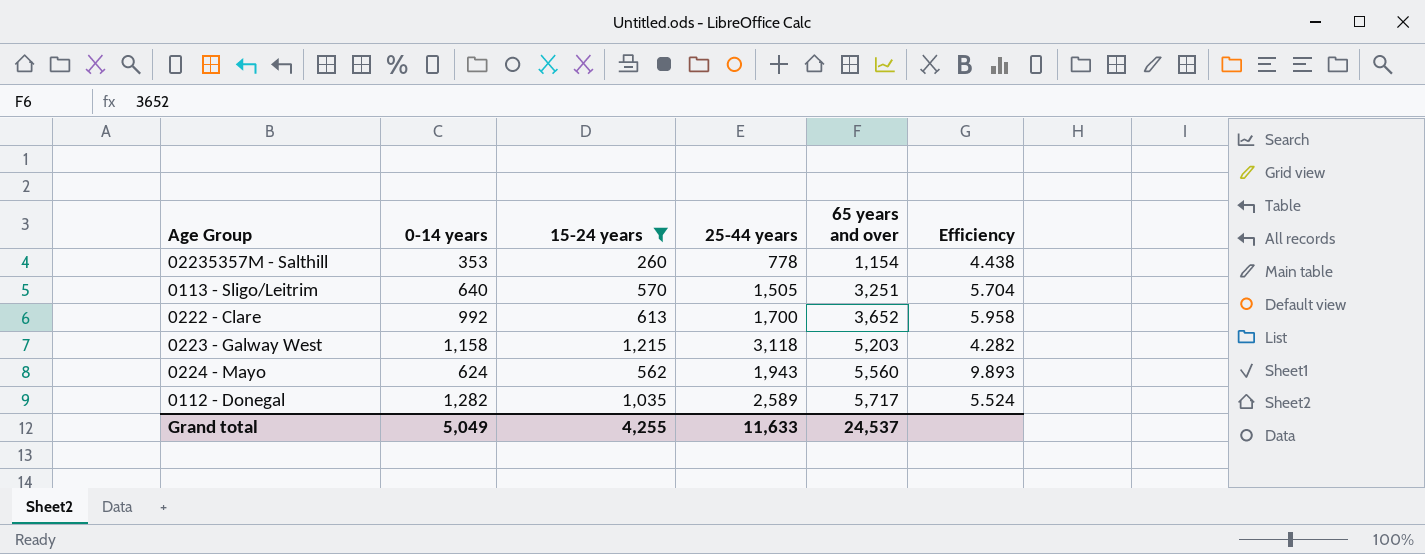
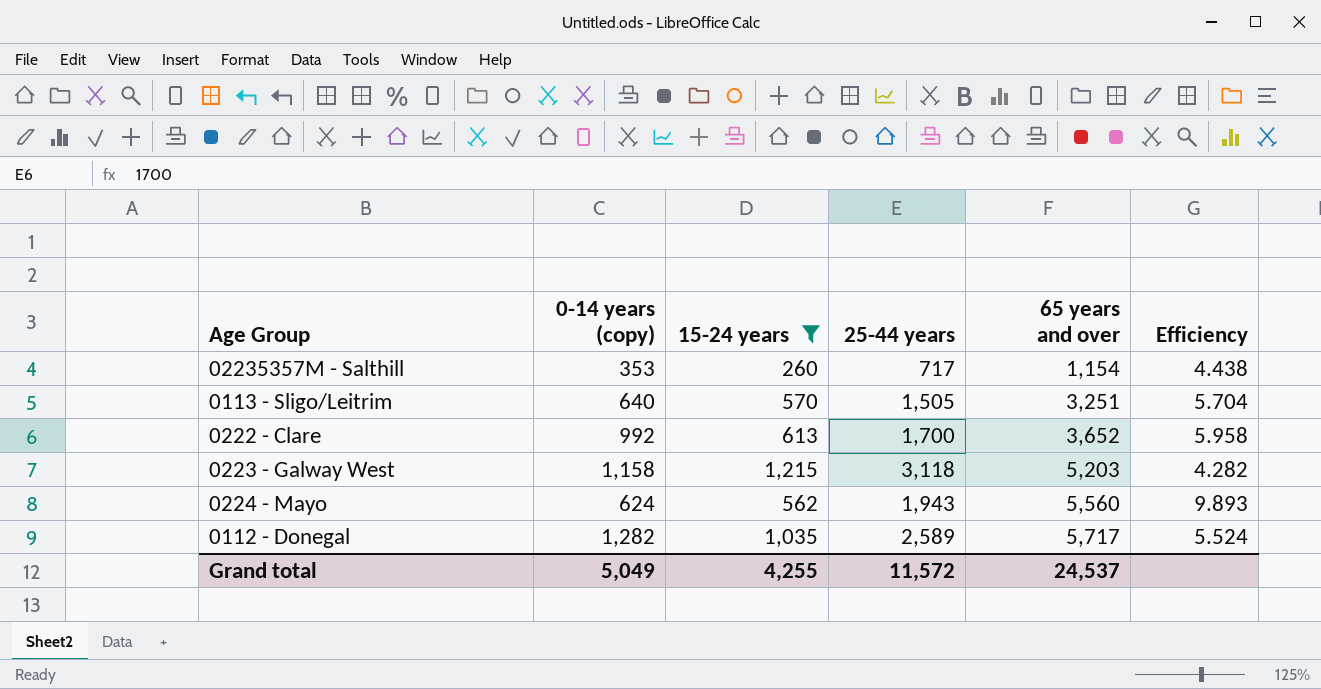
column name: 0-14 years -> 0-14 years (copy)
02235357M - Salthill | 25-44 years: 778 -> 717
Grand total | 25-44 years: 11,633 -> 11,572

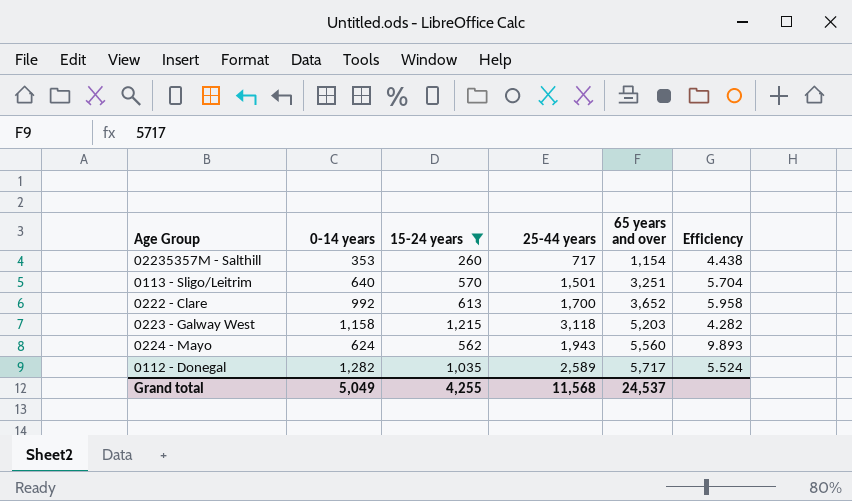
column name: 0-14 years (copy) -> 0-14 years
0113 - Sligo/Leitrim | 25-44 years: 1,505 -> 1,501
Grand total | 25-44 years: 11,572 -> 11,568

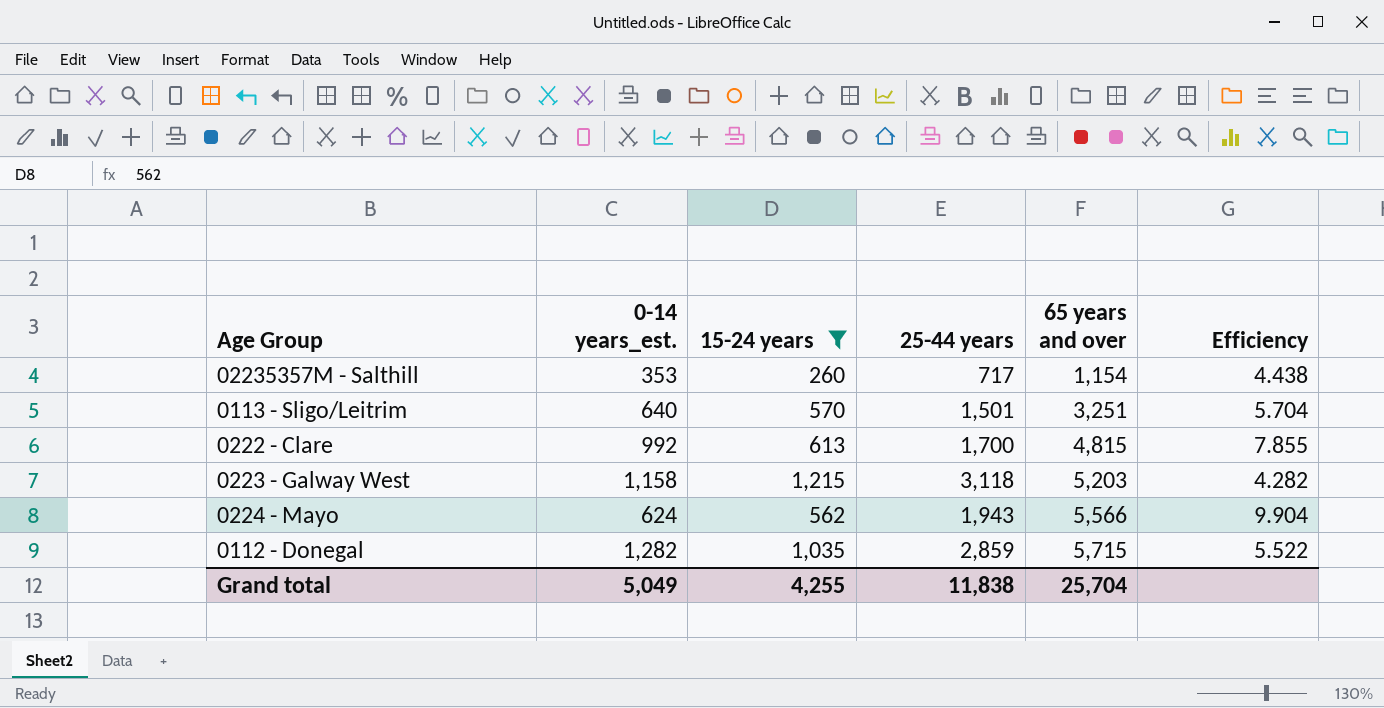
column name: 0-14 years -> 0-14 years_est.
0222 - Clare | 65 years and over: 3,652 -> 4,815
0222 - Clare | Efficiency: 5.958 -> 7.855
0224 - Mayo | 65 years and over: 5,560 -> 5,566
0224 - Mayo | Efficiency: 9.893 -> 9.904
0112 - Donegal | 25-44 years: 2,589 -> 2,859
0112 - Donegal | 65 years and over: 5,717 -> 5,715
0112 - Donegal | Efficiency: 5.524 -> 5.522
Grand total | 25-44 years: 11,568 -> 11,838
Grand total | 65 years and over: 24,537 -> 25,704

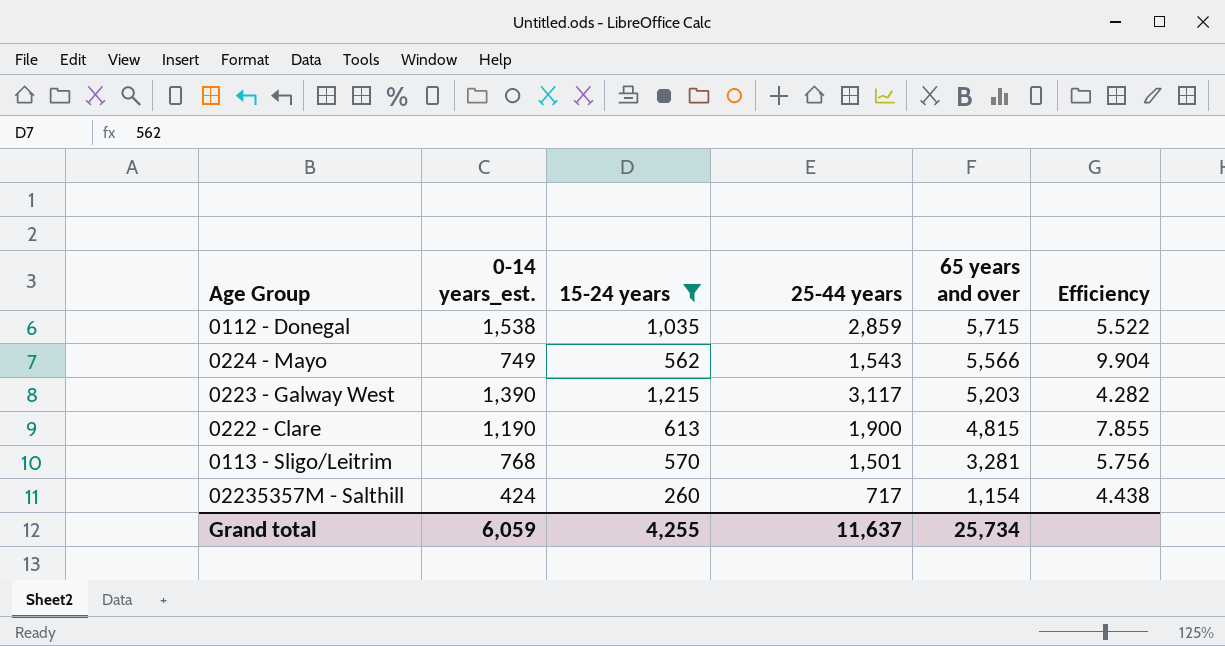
row order: 65 years and over ascending -> 65 years and over descending
0112 - Donegal | 0-14 years_est.: 1,282 -> 1,538
0224 - Mayo | 0-14 years_est.: 624 -> 749
0224 - Mayo | 25-44 years: 1,943 -> 1,543
0223 - Galway West | 0-14 years_est.: 1,158 -> 1,390
0223 - Galway West | 25-44 years: 3,118 -> 3,117
0222 - Clare | 0-14 years_est.: 992 -> 1,190
0222 - Clare | 25-44 years: 1,700 -> 1,900
0113 - Sligo/Leitrim | 0-14 years_est.: 640 -> 768
0113 - Sligo/Leitrim | 65 years and over: 3,251 -> 3,281
0113 - Sligo/Leitrim | Efficiency: 5.704 -> 5.756
02235357M - Salthill | 0-14 years_est.: 353 -> 424
Grand total | 0-14 years_est.: 5,049 -> 6,059
Grand total | 25-44 years: 11,838 -> 11,637
Grand total | 65 years and over: 25,704 -> 25,734

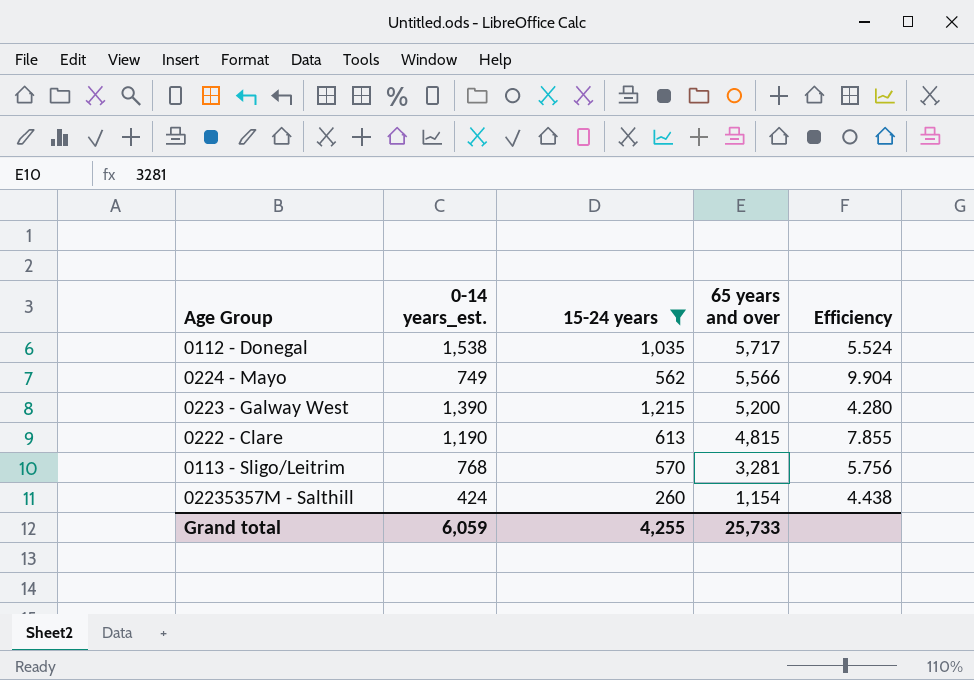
column 25-44 years | position: 4 -> none
0112 - Donegal | 65 years and over: 5,715 -> 5,717
0112 - Donegal | Efficiency: 5.522 -> 5.524
0223 - Galway West | 65 years and over: 5,203 -> 5,200
0223 - Galway West | Efficiency: 4.282 -> 4.280
Grand total | 65 years and over: 25,734 -> 25,733

